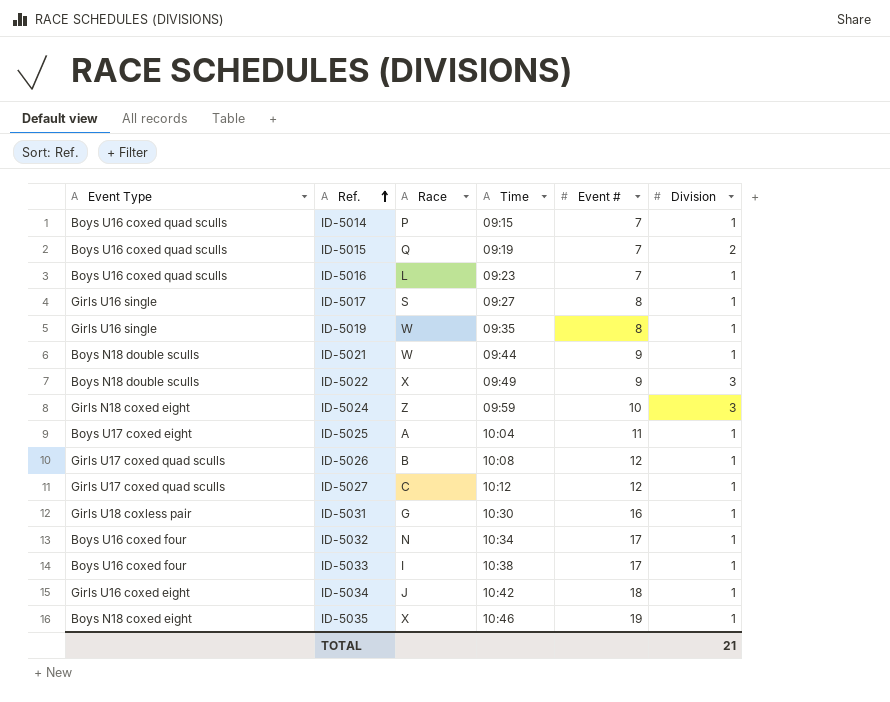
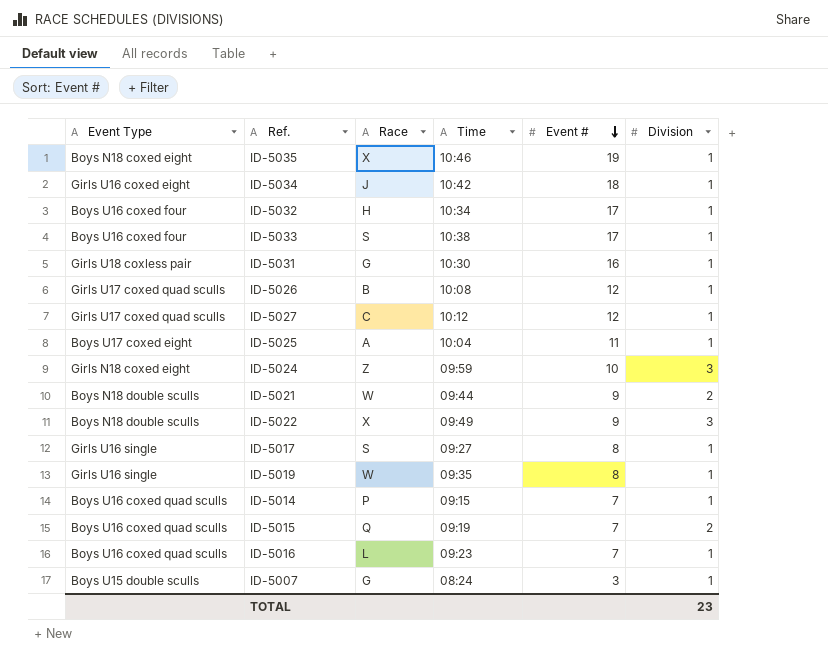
row order: Ref. ascending -> Event # descending
ID-5032 | Race: N -> H
ID-5033 | Race: I -> S
ID-5021 | Division: 1 -> 2
row ID-5007: none -> Boys U15 double sculls | G | 08:24 | 3 | 1
TOTAL | Division: 21 -> 23

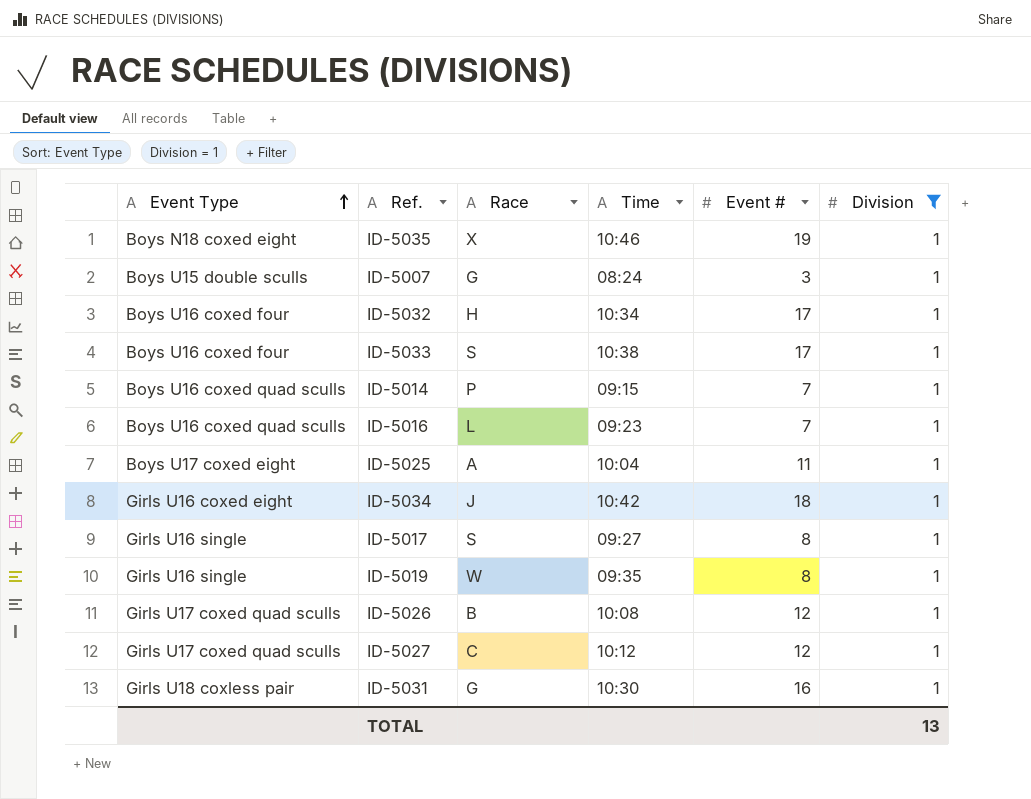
filter: none -> Division = 1
row order: Event # descending -> Event Type ascending
TOTAL | Division: 23 -> 13

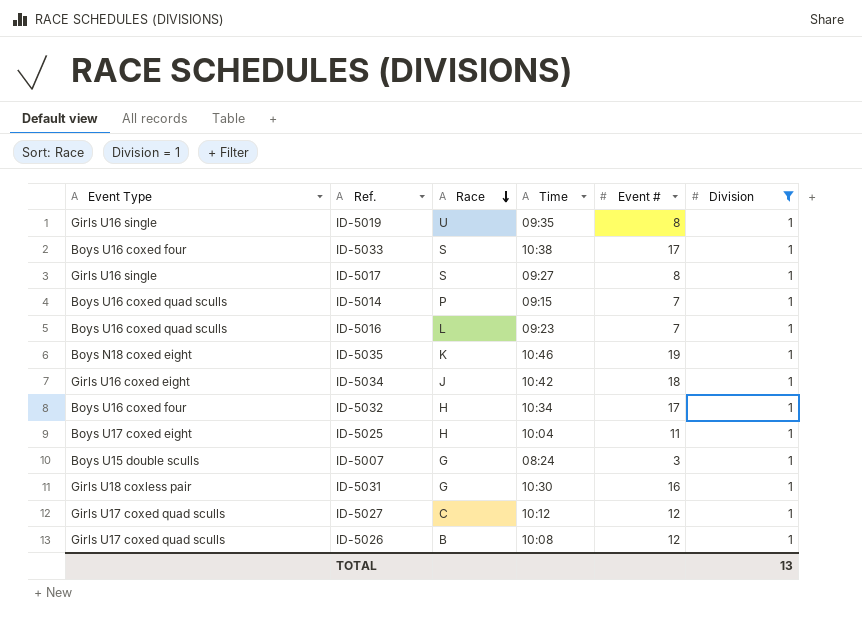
row order: Event Type ascending -> Race descending
ID-5019 | Race: W -> U
ID-5035 | Race: X -> K
ID-5025 | Race: A -> H

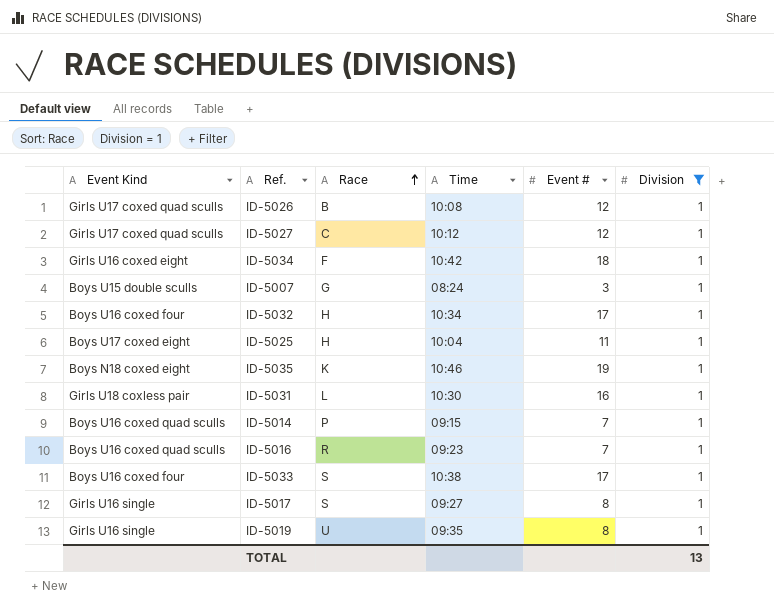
row order: Race descending -> Race ascending
column name: Event Type -> Event Kind
ID-5034 | Race: J -> F
ID-5031 | Race: G -> L
ID-5016 | Race: L -> R

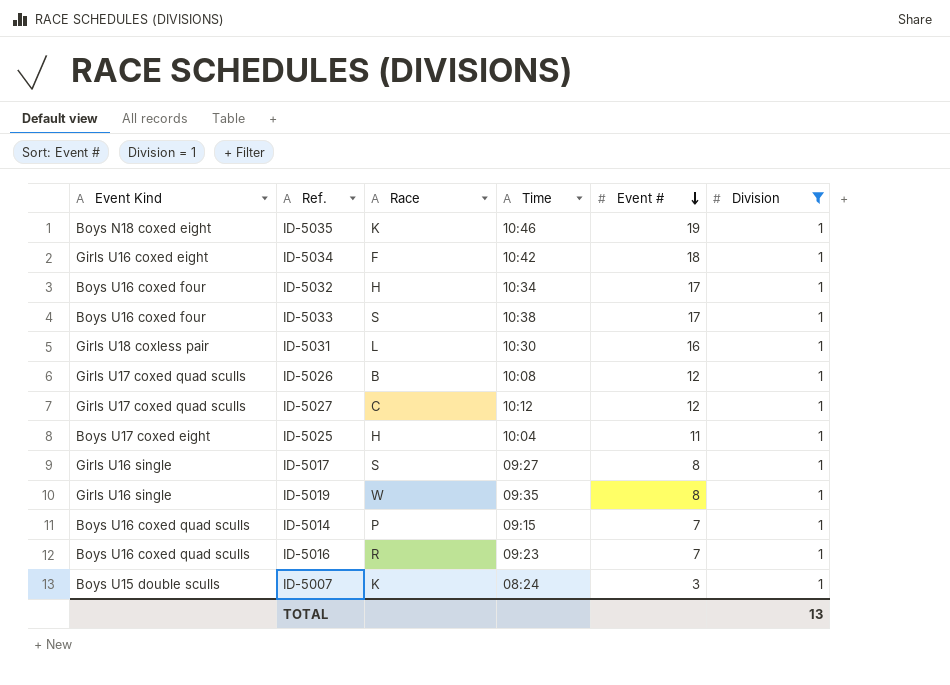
row order: Race ascending -> Event # descending
ID-5019 | Race: U -> W
ID-5007 | Race: G -> K

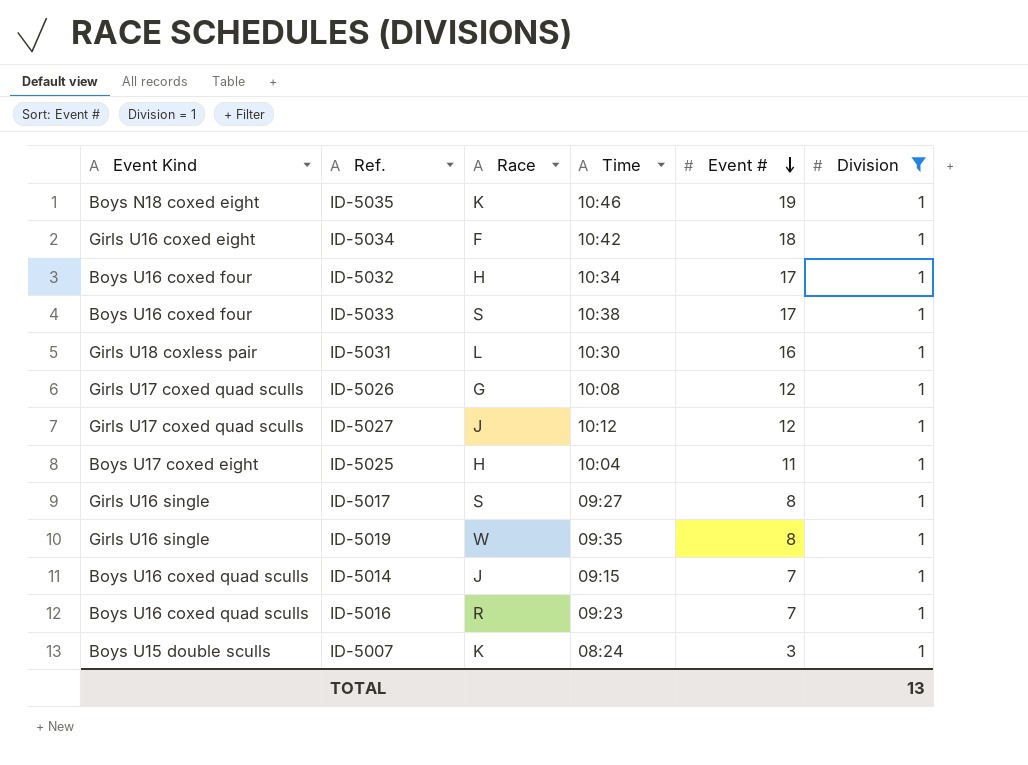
ID-5026 | Race: B -> G
ID-5027 | Race: C -> J
ID-5014 | Race: P -> J

